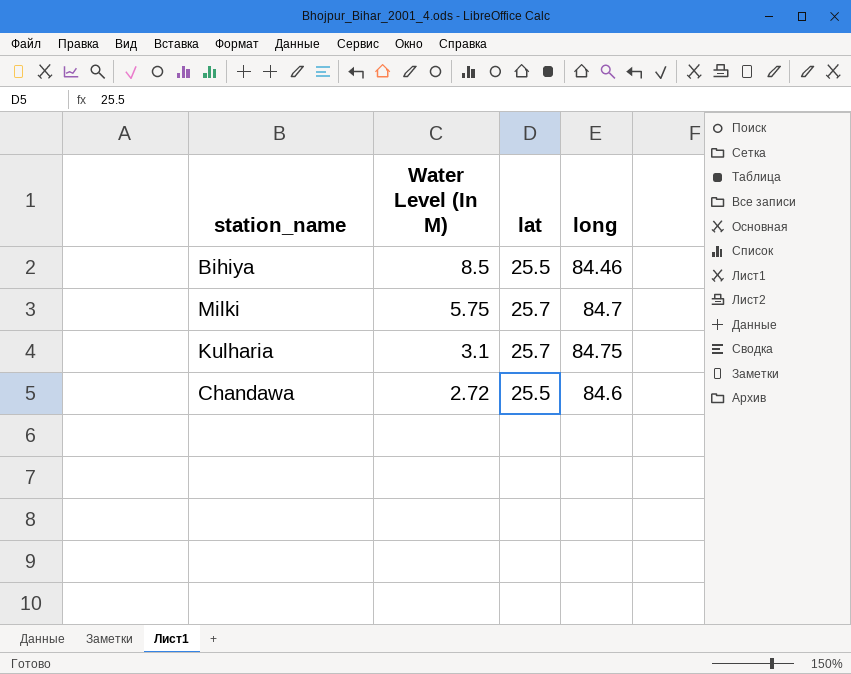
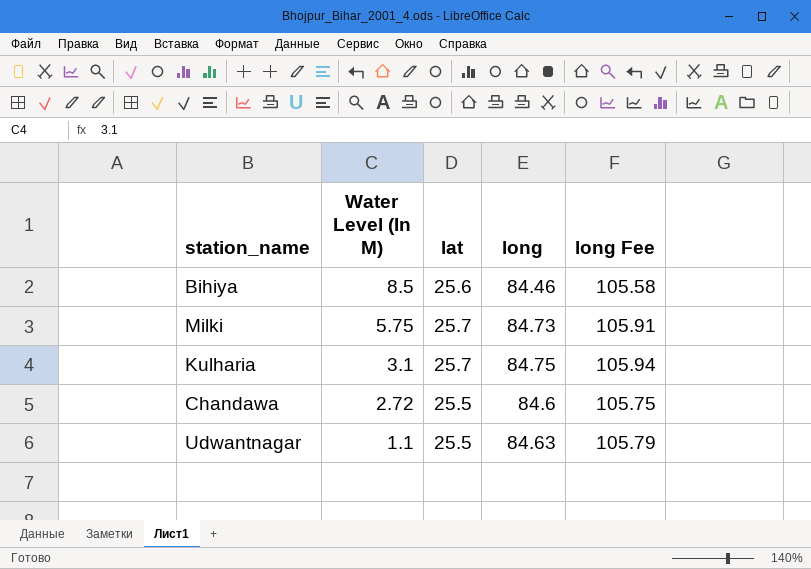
column long Fee | formula: none -> [long] * 1.25
Bihiya | lat: 25.5 -> 25.6
Milki | long: 84.7 -> 84.73
row Udwantnagar: none -> 1.1 | 25.5 | 84.63 | 105.79

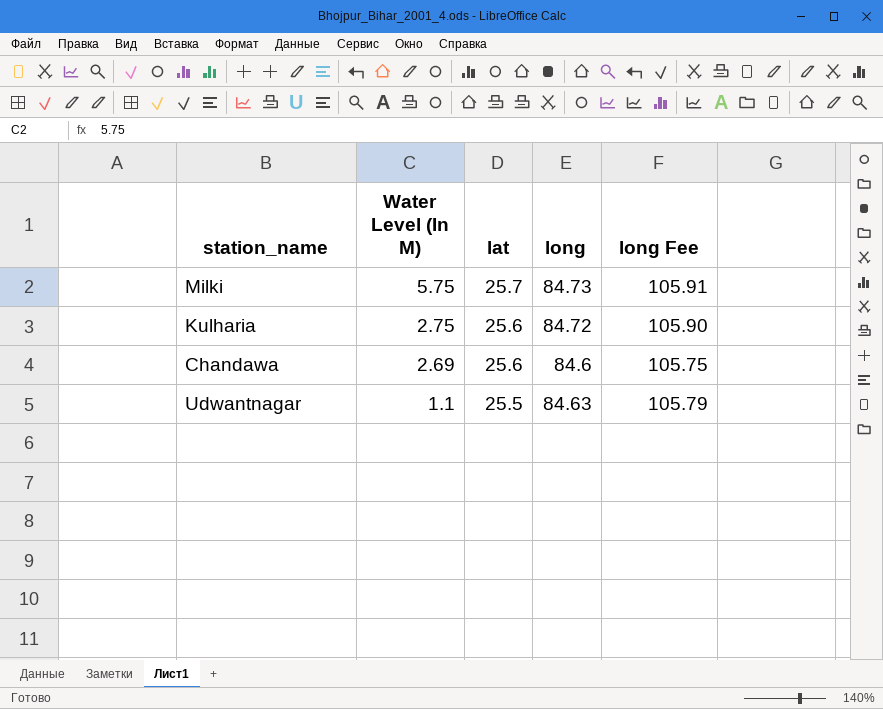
row Bihiya: 8.5 | 25.6 | 84.46 | 105.58 -> none
Kulharia | Water Level (In M): 3.1 -> 2.75
Kulharia | lat: 25.7 -> 25.6
Kulharia | long: 84.75 -> 84.72
Kulharia | long Fee: 105.94 -> 105.90
Chandawa | Water Level (In M): 2.72 -> 2.69
Chandawa | lat: 25.5 -> 25.6

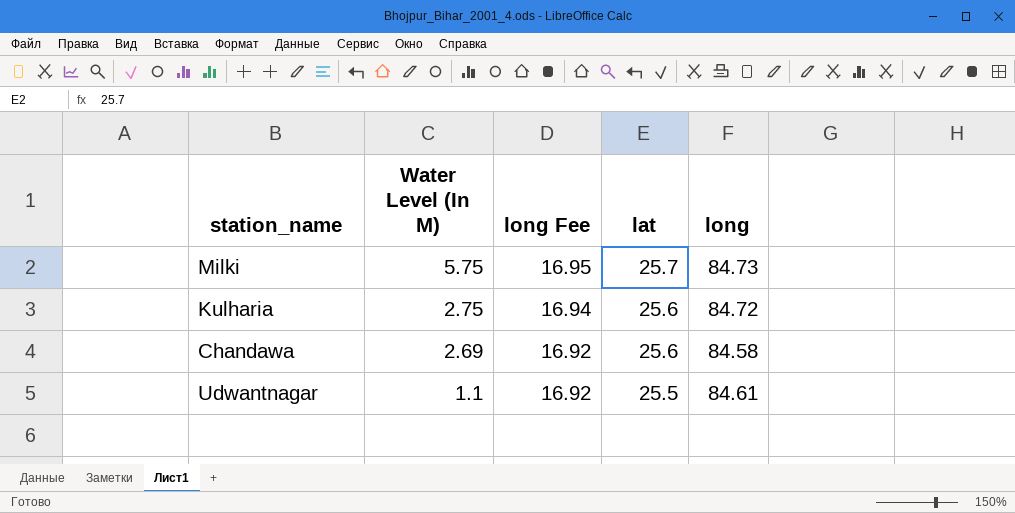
column long Fee | formula: [long] * 1.25 -> [long] * 0.2
column long Fee | position: 5 -> 3
Chandawa | long: 84.6 -> 84.58
Udwantnagar | long: 84.63 -> 84.61

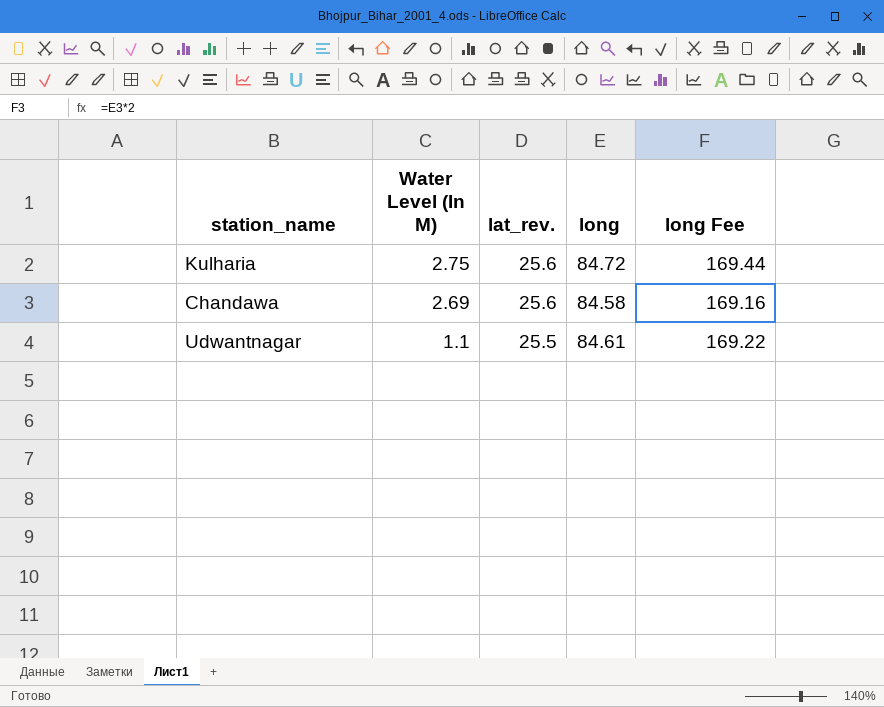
column name: lat -> lat_rev.
column long Fee | formula: [long] * 0.2 -> [long] * 2
column long Fee | position: 3 -> 5
row Milki: 5.75 | 16.95 | 25.7 | 84.73 -> none

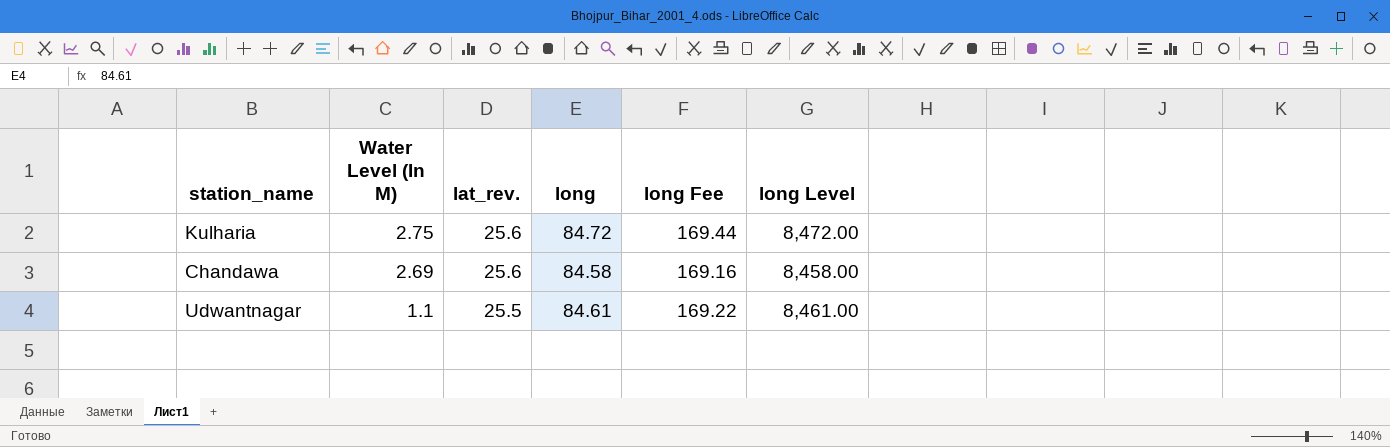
column long Level | formula: none -> [long] * 100

